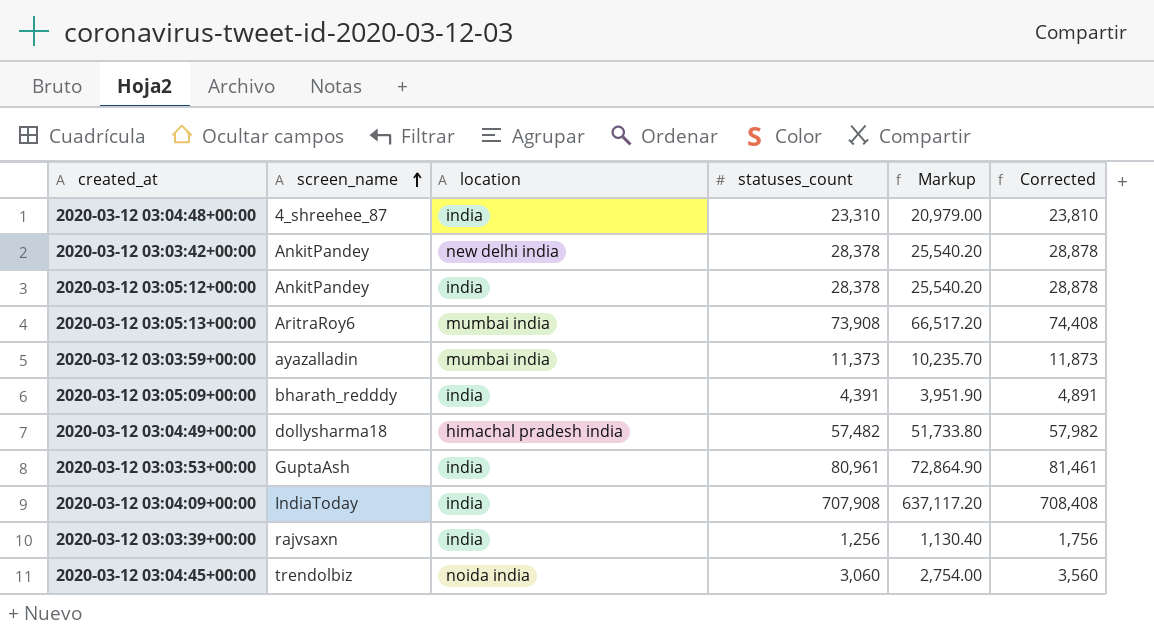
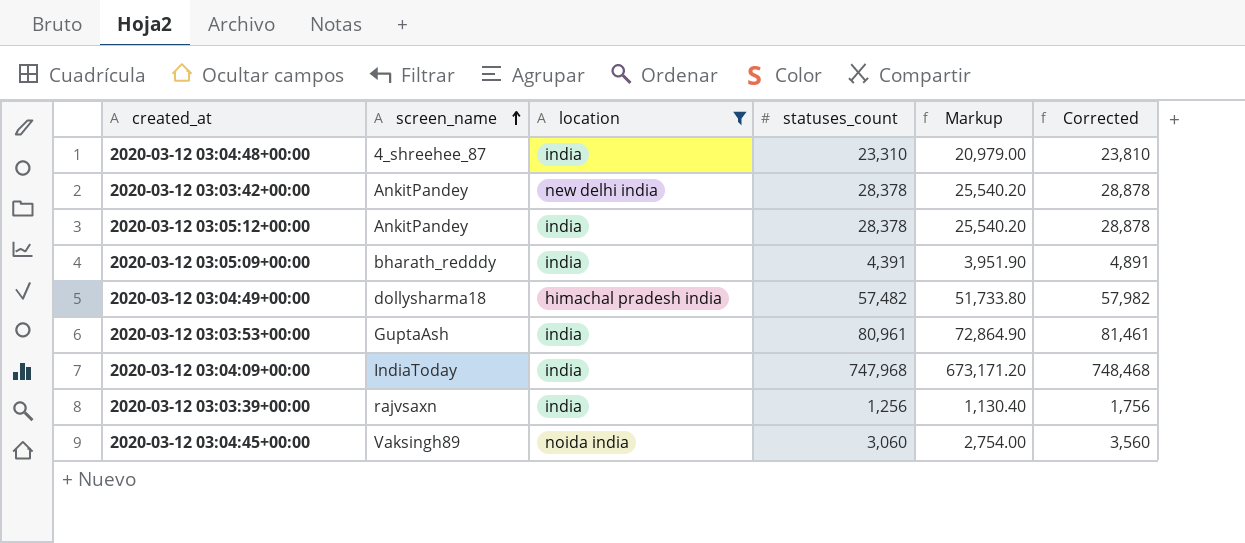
filter: none -> location != mumbai india
2020-03-12 03:04:09+00:00 | statuses_count: 707,908 -> 747,968
2020-03-12 03:04:09+00:00 | Markup: 637,117.20 -> 673,171.20
2020-03-12 03:04:09+00:00 | Corrected: 708,408 -> 748,468
2020-03-12 03:04:45+00:00 | screen_name: trendolbiz -> Vaksingh89

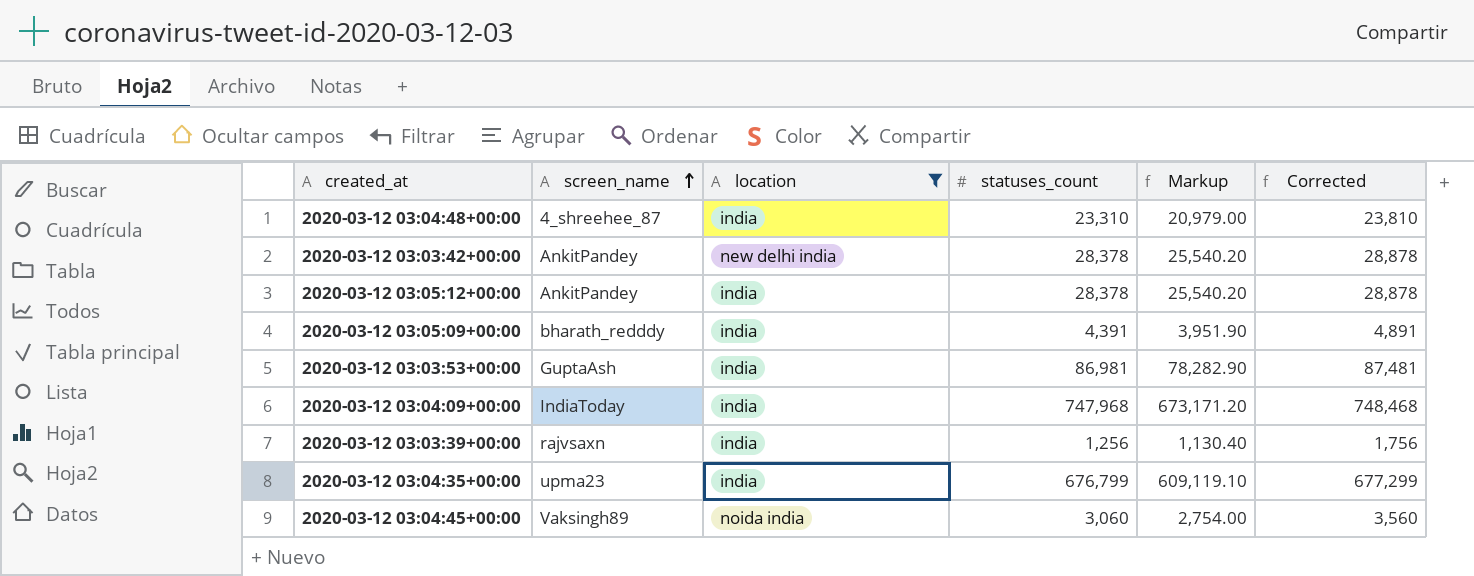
row 2020-03-12 03:04:49+00:00: dollysharma18 | himachal pradesh india | 57,482 | 51,733.80 | 57,982 -> none
2020-03-12 03:03:53+00:00 | statuses_count: 80,961 -> 86,981
2020-03-12 03:03:53+00:00 | Markup: 72,864.90 -> 78,282.90
2020-03-12 03:03:53+00:00 | Corrected: 81,461 -> 87,481
row 2020-03-12 03:04:35+00:00: none -> upma23 | india | 676,799 | 609,119.10 | 677,299

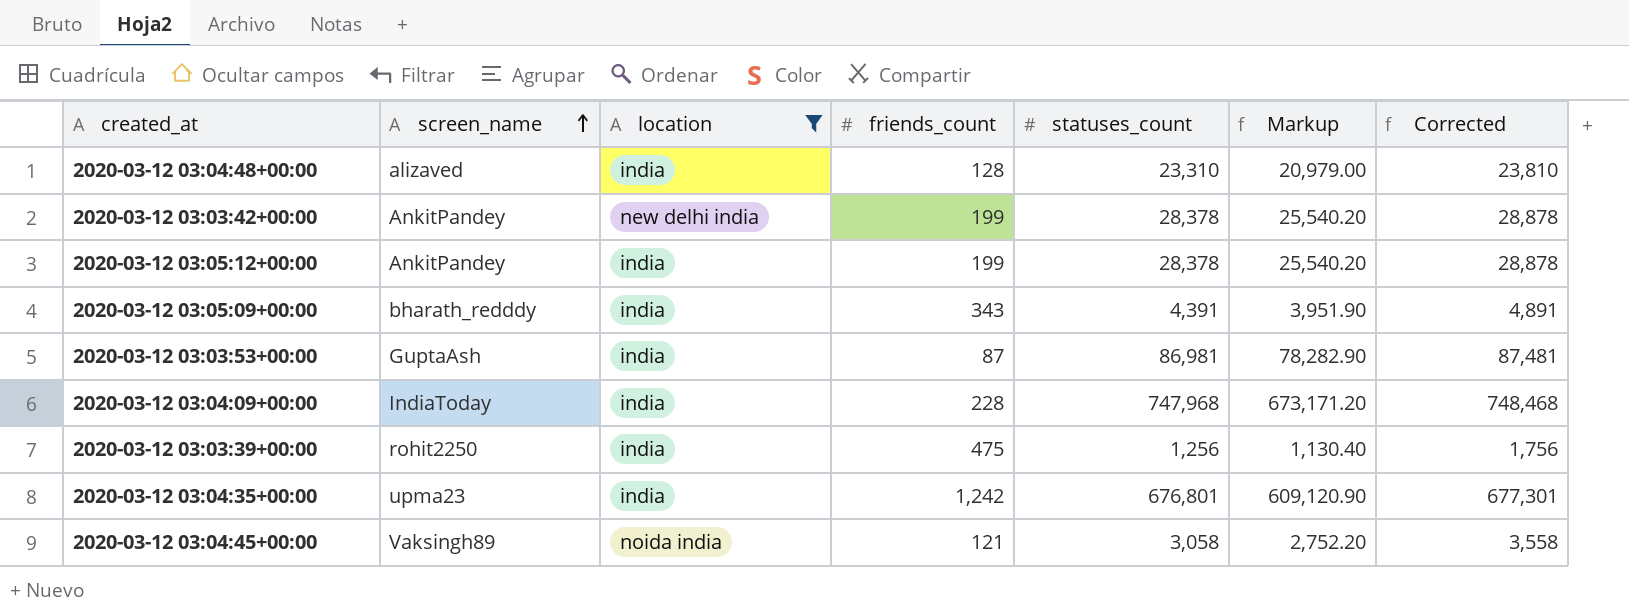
column friends_count | position: none -> 4
2020-03-12 03:04:48+00:00 | screen_name: 4_shreehee_87 -> alizaved
2020-03-12 03:03:39+00:00 | screen_name: rajvsaxn -> rohit2250
2020-03-12 03:04:35+00:00 | statuses_count: 676,799 -> 676,801
2020-03-12 03:04:35+00:00 | Markup: 609,119.10 -> 609,120.90
2020-03-12 03:04:35+00:00 | Corrected: 677,299 -> 677,301
2020-03-12 03:04:45+00:00 | statuses_count: 3,060 -> 3,058
2020-03-12 03:04:45+00:00 | Markup: 2,754.00 -> 2,752.20
2020-03-12 03:04:45+00:00 | Corrected: 3,560 -> 3,558

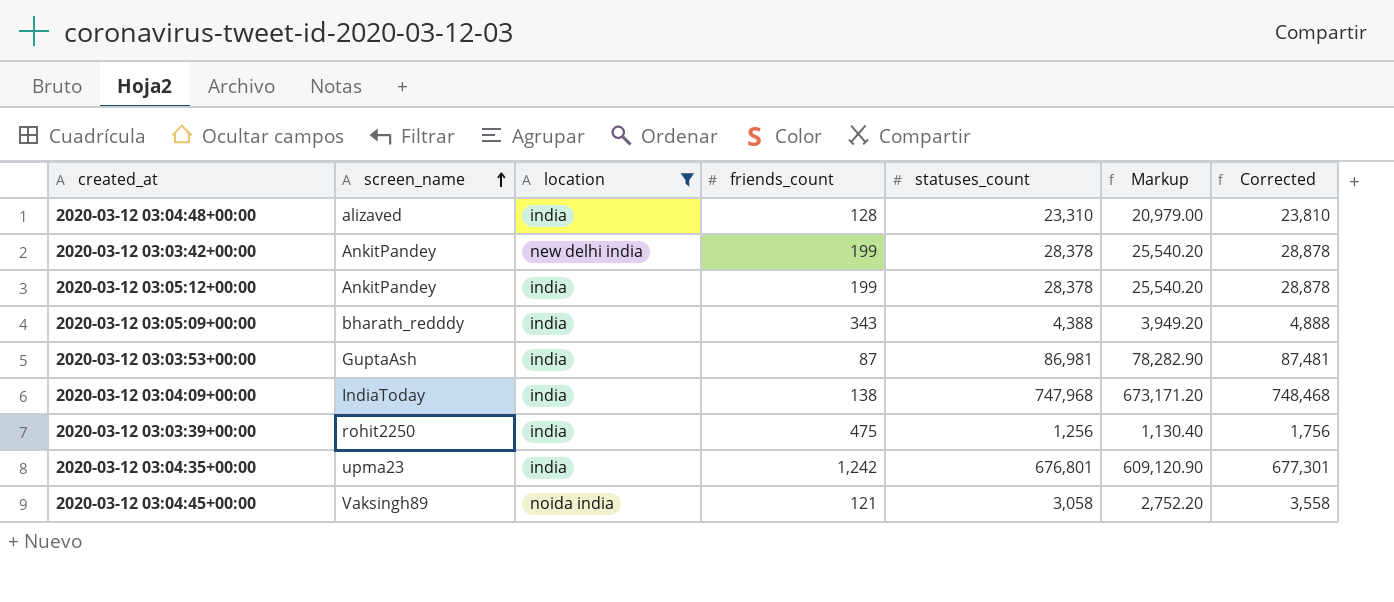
2020-03-12 03:05:09+00:00 | statuses_count: 4,391 -> 4,388
2020-03-12 03:05:09+00:00 | Markup: 3,951.90 -> 3,949.20
2020-03-12 03:05:09+00:00 | Corrected: 4,891 -> 4,888
2020-03-12 03:04:09+00:00 | friends_count: 228 -> 138

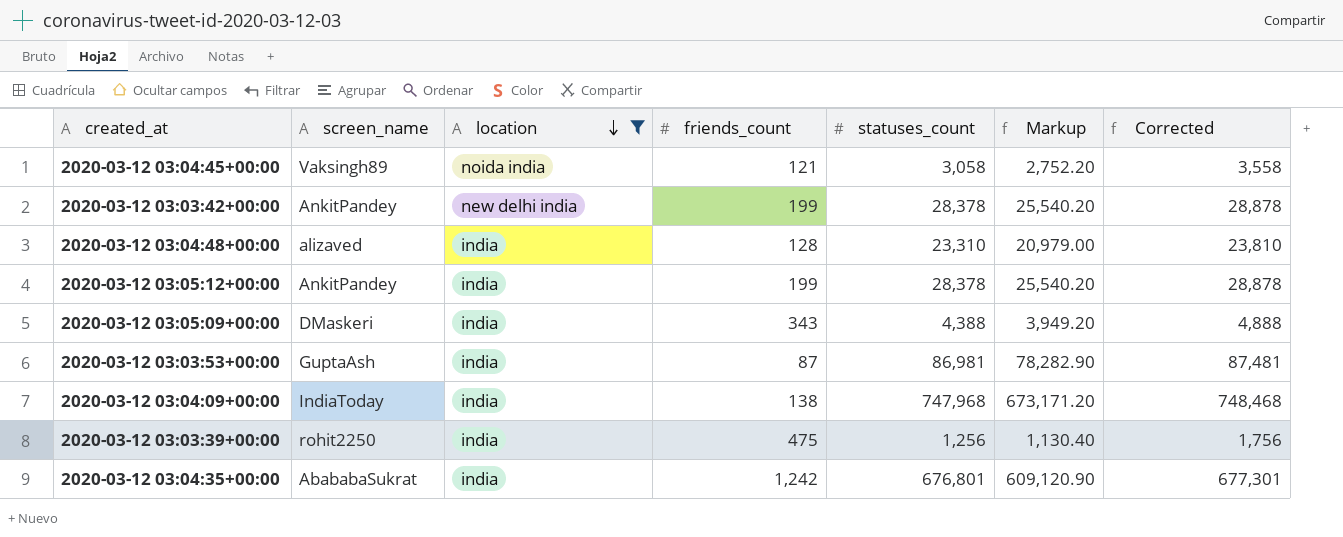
row order: screen_name ascending -> location descending
2020-03-12 03:05:09+00:00 | screen_name: bharath_redddy -> DMaskeri
2020-03-12 03:04:35+00:00 | screen_name: upma23 -> AbababaSukrat

